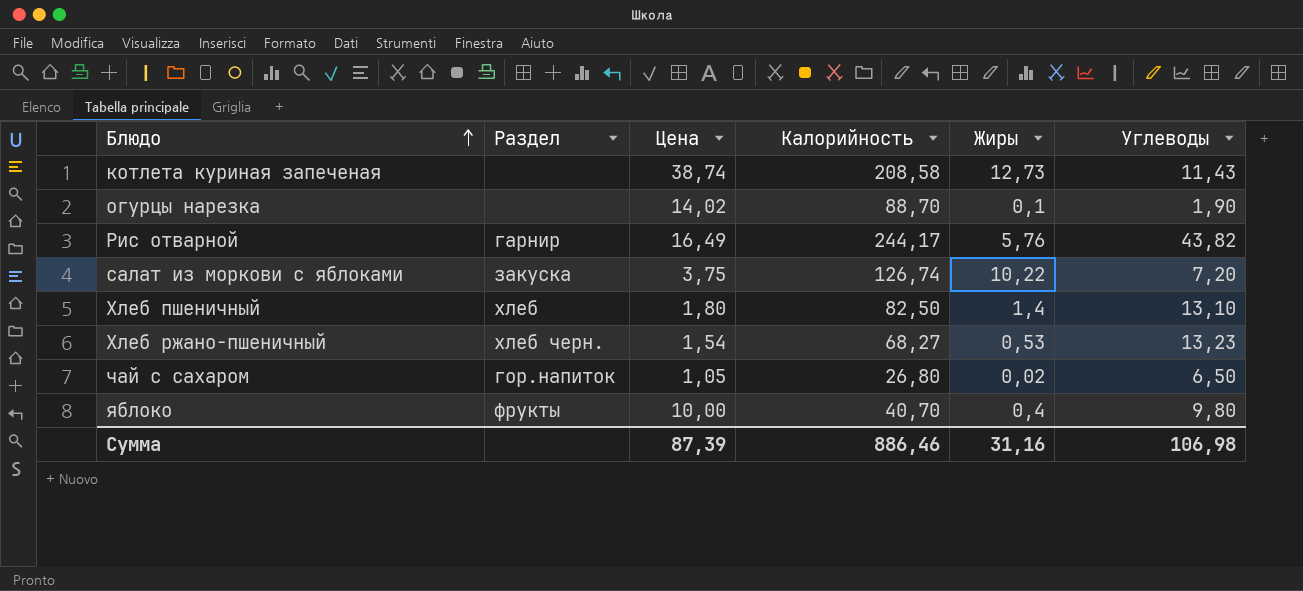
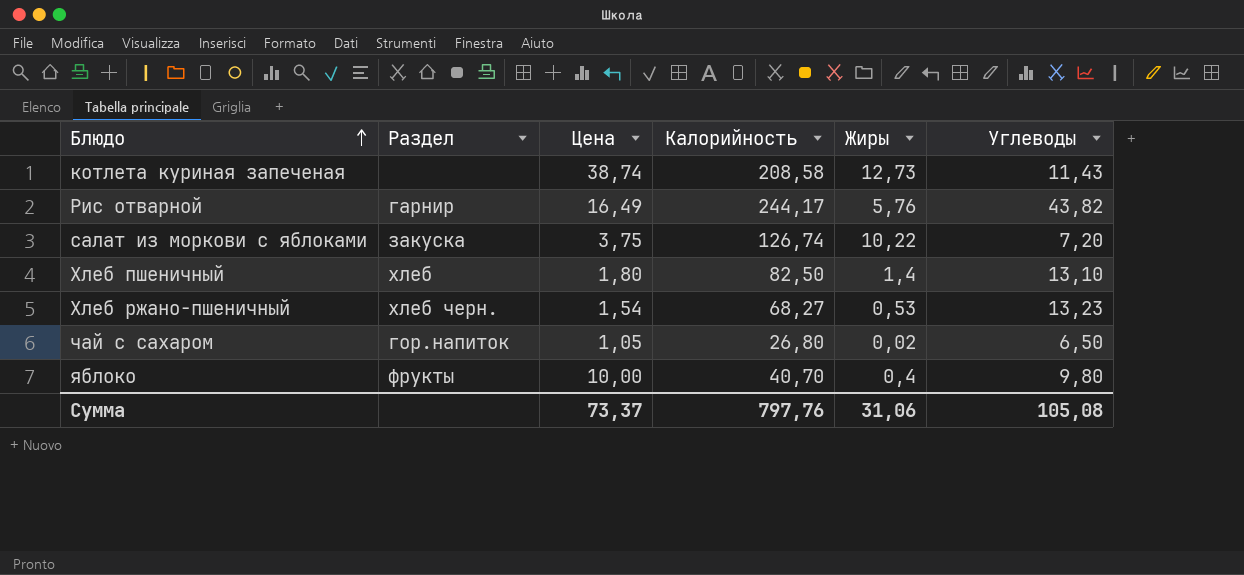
row огурцы нарезка: none | 14,02 | 88,70 | 0,1 | 1,90 -> none
Сумма | Цена: 87,39 -> 73,37
Сумма | Калорийность: 886,46 -> 797,76
Сумма | Жиры: 31,16 -> 31,06
Сумма | Углеводы: 106,98 -> 105,08

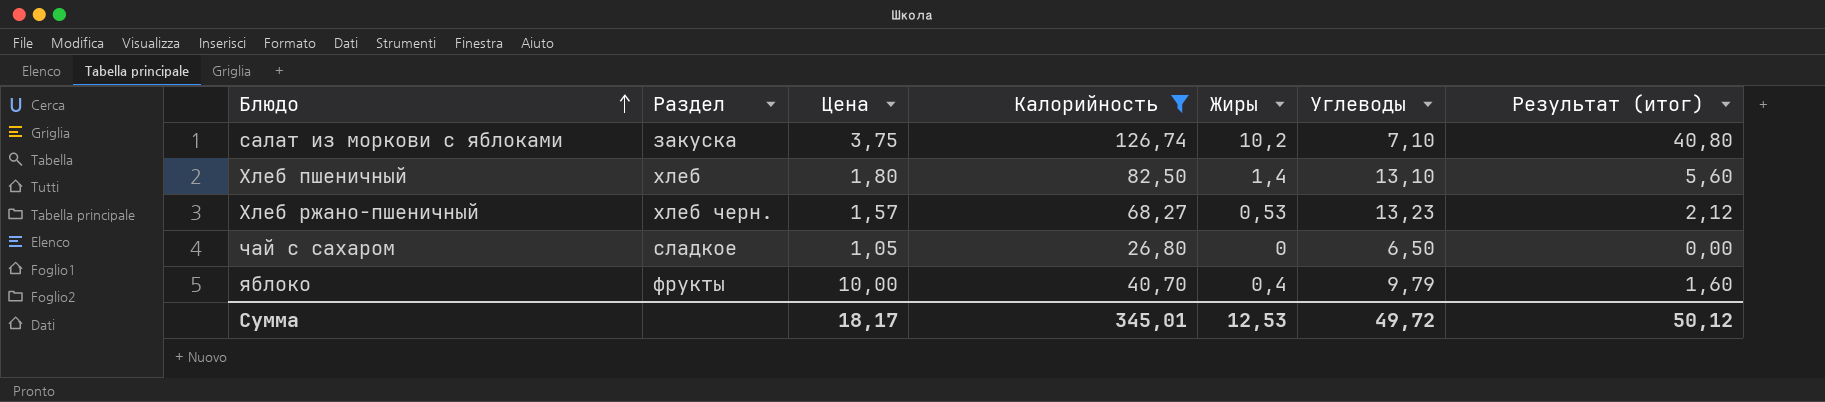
filter: none -> Калорийность <= 126,74
column Результат (итог) | formula: none -> [Жиры] * 4
салат из моркови с яблоками | Жиры: 10,22 -> 10,2
салат из моркови с яблоками | Углеводы: 7,20 -> 7,10
Хлеб ржано-пшеничный | Цена: 1,54 -> 1,57
чай с сахаром | Раздел: гор.напиток -> сладкое
чай с сахаром | Жиры: 0,02 -> 0
яблоко | Углеводы: 9,80 -> 9,79
Сумма | Цена: 73,37 -> 18,17
Сумма | Калорийность: 797,76 -> 345,01
Сумма | Жиры: 31,06 -> 12,53
Сумма | Углеводы: 105,08 -> 49,72

